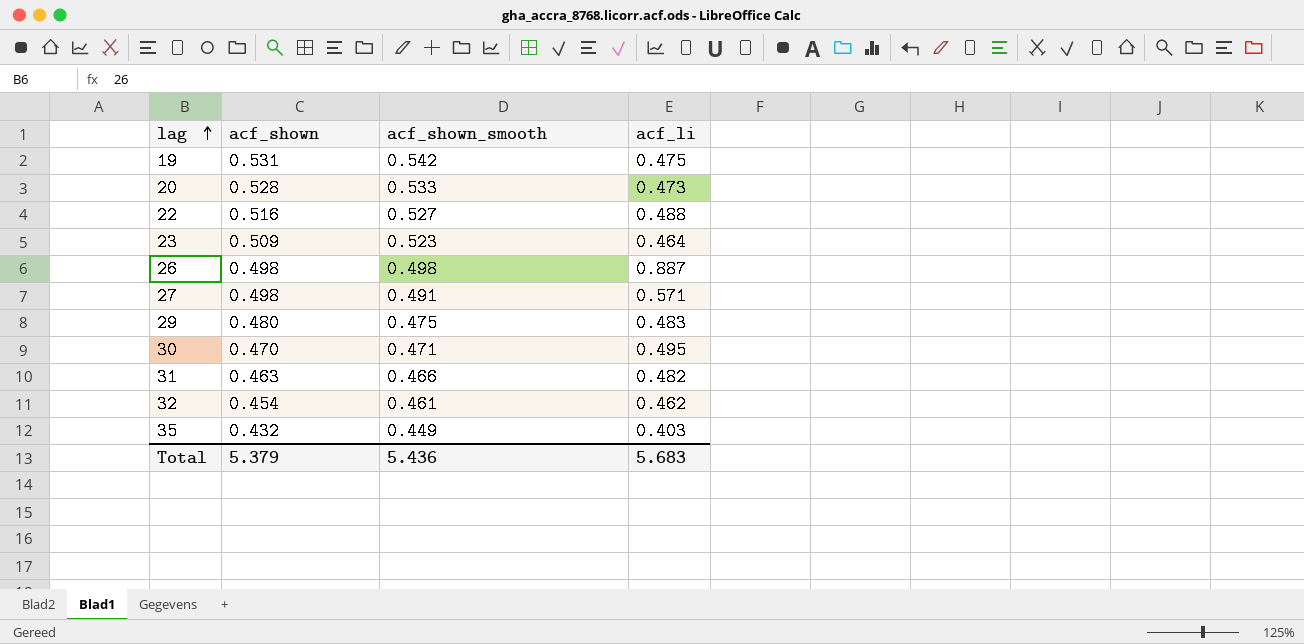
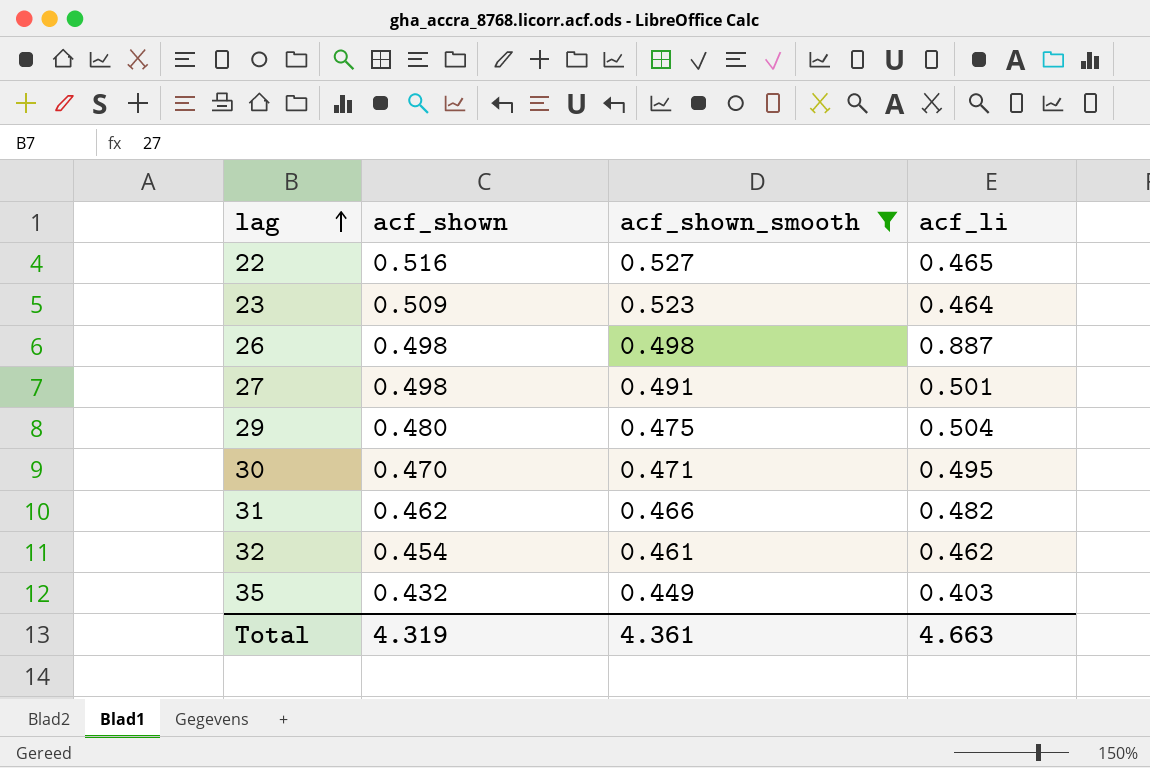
filter: none -> acf_shown_smooth <= 0.527
22 | acf_li: 0.488 -> 0.465
27 | acf_li: 0.571 -> 0.501
29 | acf_li: 0.483 -> 0.504
31 | acf_shown: 0.463 -> 0.462
Total | acf_shown: 5.379 -> 4.319
Total | acf_shown_smooth: 5.436 -> 4.361
Total | acf_li: 5.683 -> 4.663

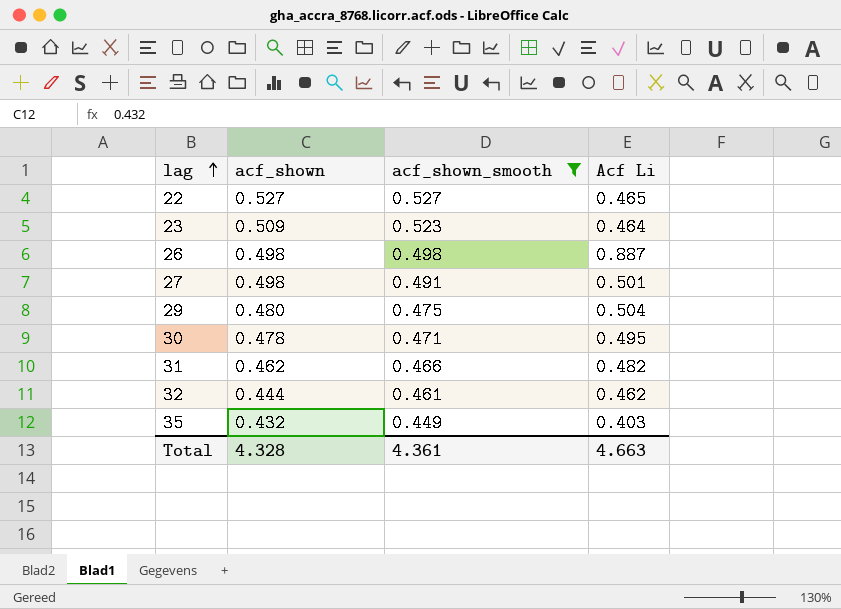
column name: acf_li -> Acf Li
22 | acf_shown: 0.516 -> 0.527
30 | acf_shown: 0.470 -> 0.478
32 | acf_shown: 0.454 -> 0.444
Total | acf_shown: 4.319 -> 4.328

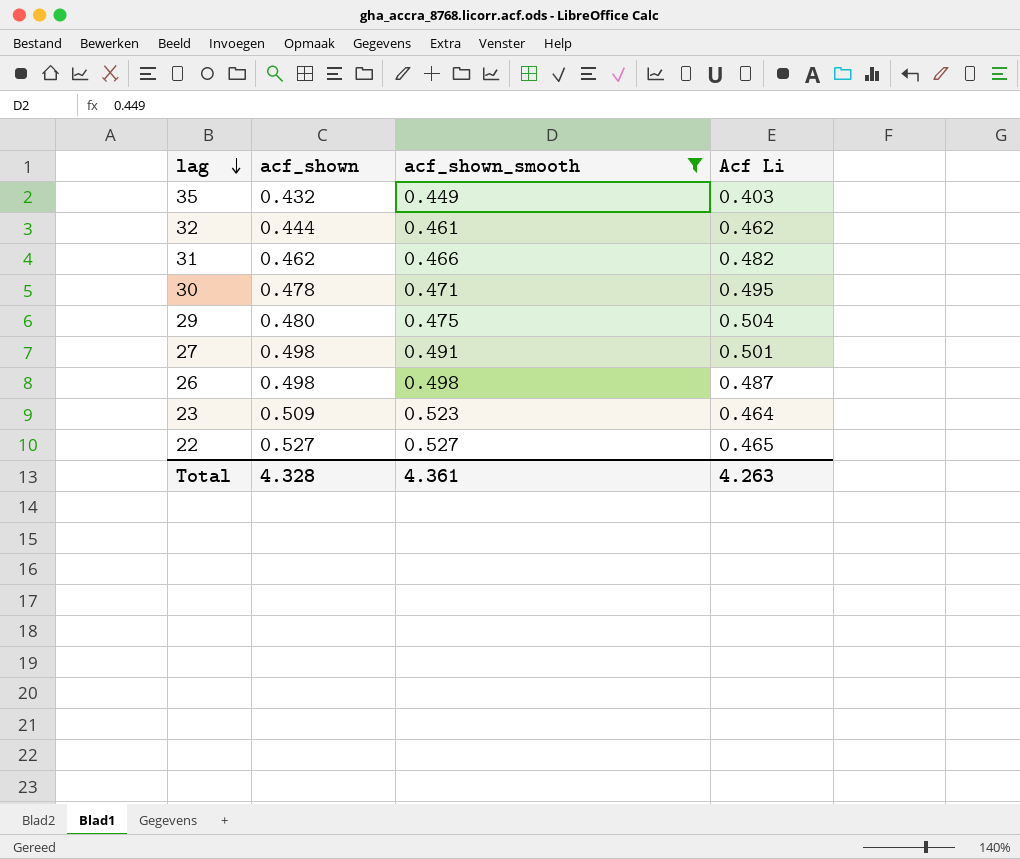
row order: lag ascending -> lag descending
26 | Acf Li: 0.887 -> 0.487
Total | Acf Li: 4.663 -> 4.263

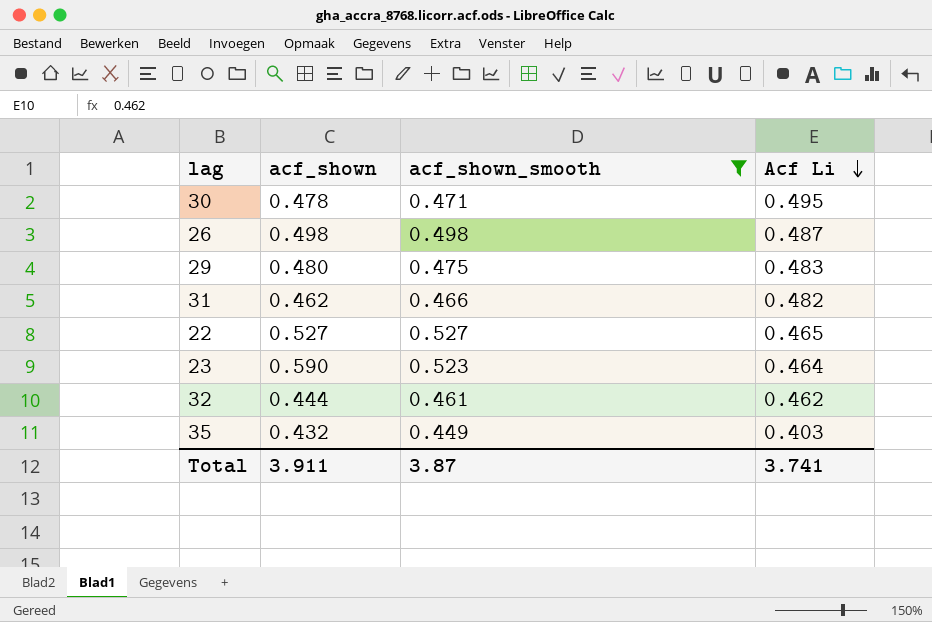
row order: lag descending -> Acf Li descending
row 27: 0.498 | 0.491 | 0.501 -> none
29 | Acf Li: 0.504 -> 0.483
23 | acf_shown: 0.509 -> 0.590
Total | acf_shown: 4.328 -> 3.911
Total | acf_shown_smooth: 4.361 -> 3.87
Total | Acf Li: 4.263 -> 3.741

